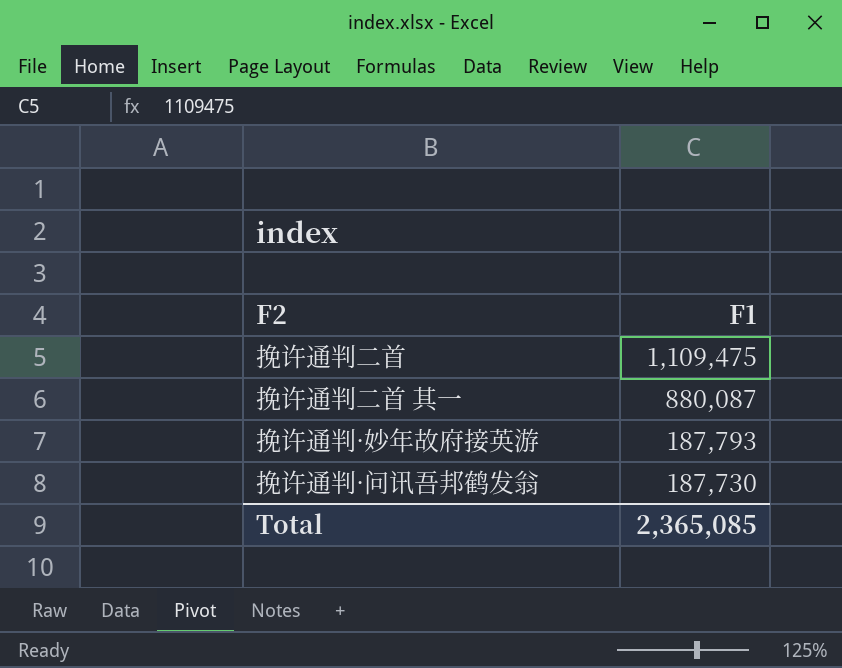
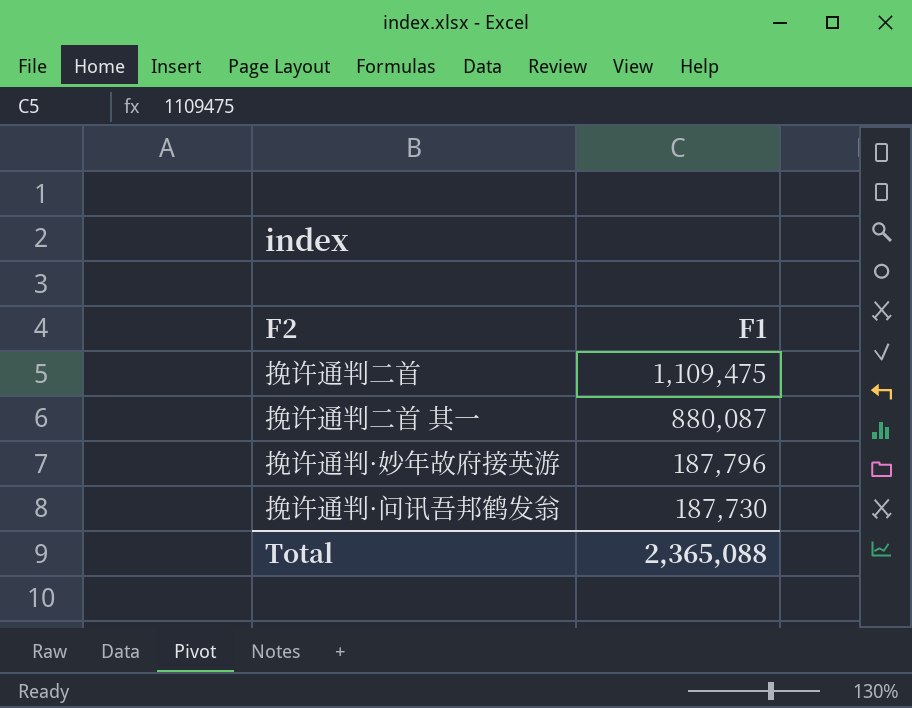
挽许通判·妙年故府接英游 | F1: 187,793 -> 187,796
Total | F1: 2,365,085 -> 2,365,088

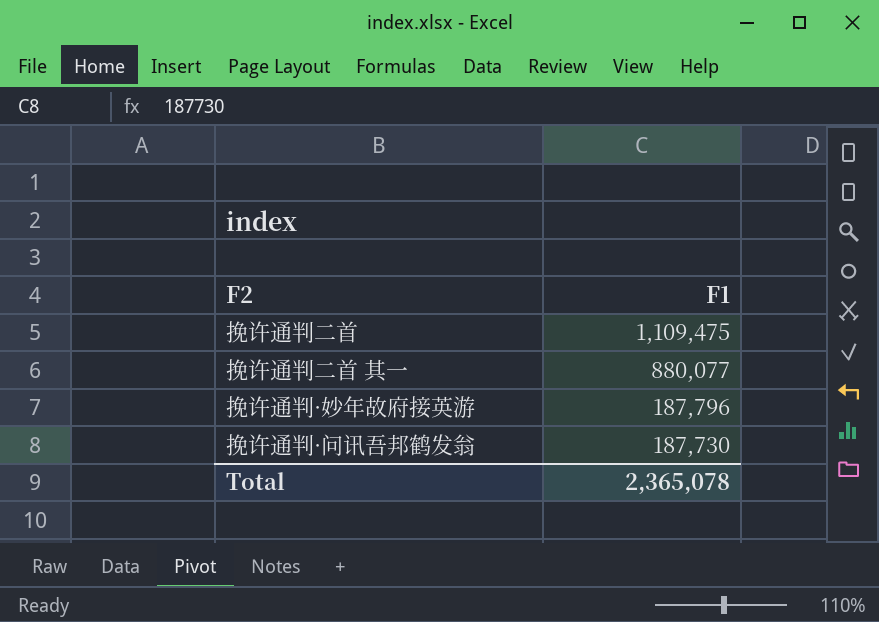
挽许通判二首 其一 | F1: 880,087 -> 880,077
Total | F1: 2,365,088 -> 2,365,078

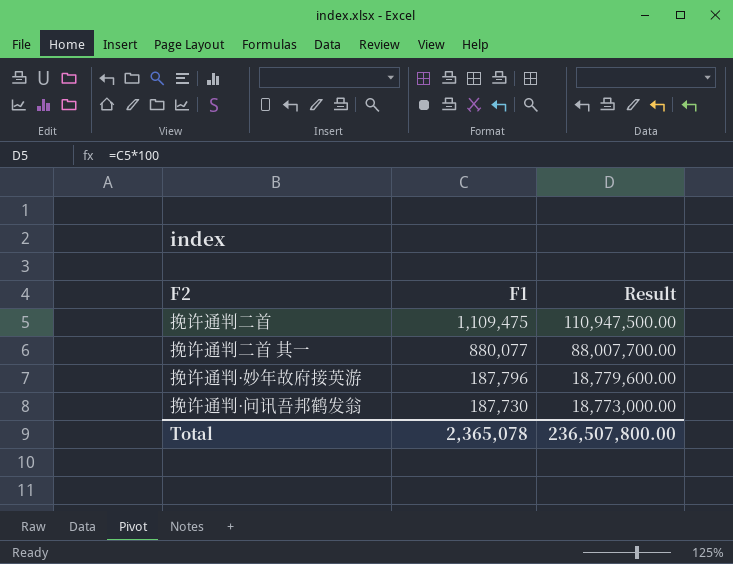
column Result | formula: none -> [F1] * 100

